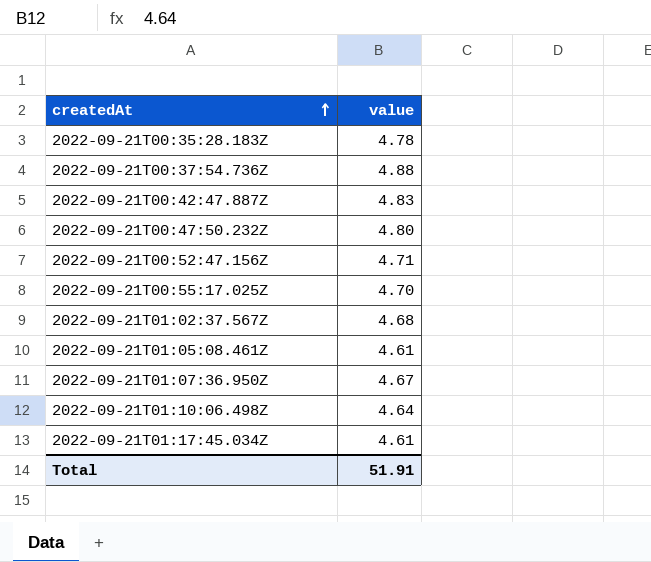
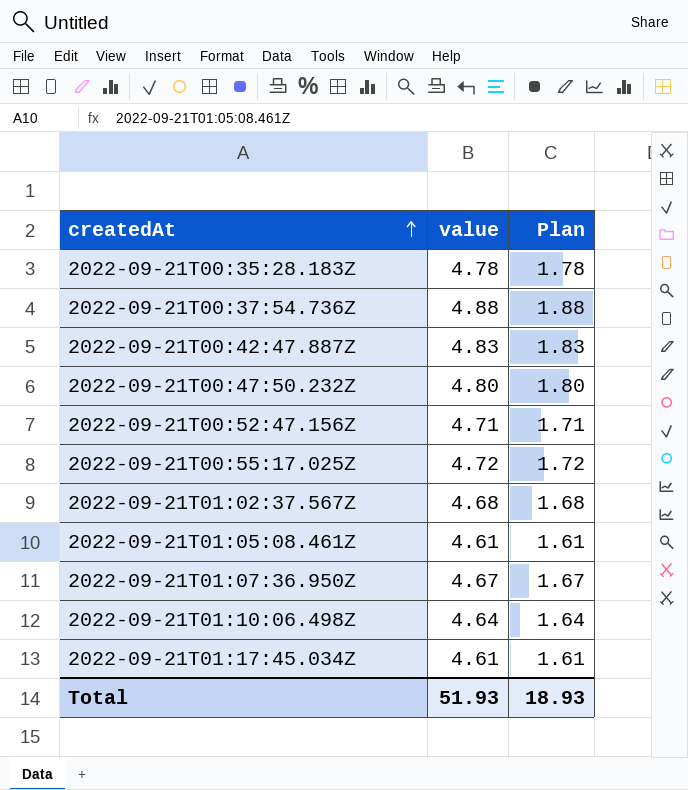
column Plan | formula: none -> [value] - 3
2022-09-21T00:55:17.025Z | value: 4.70 -> 4.72
Total | value: 51.91 -> 51.93

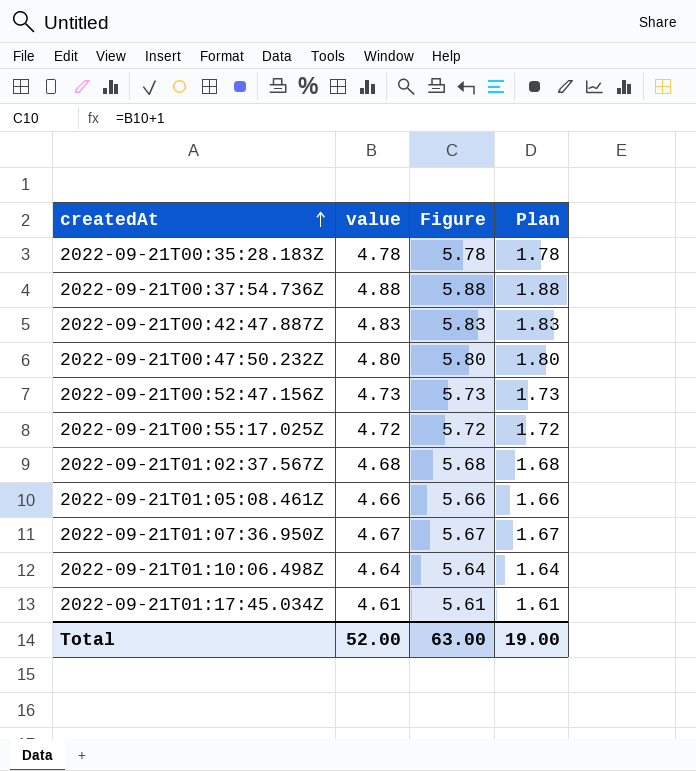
column Figure | formula: none -> [value] + 1
2022-09-21T00:52:47.156Z | value: 4.71 -> 4.73
2022-09-21T00:52:47.156Z | Plan: 1.71 -> 1.73
2022-09-21T01:05:08.461Z | value: 4.61 -> 4.66
2022-09-21T01:05:08.461Z | Plan: 1.61 -> 1.66
Total | value: 51.93 -> 52.00
Total | Plan: 18.93 -> 19.00

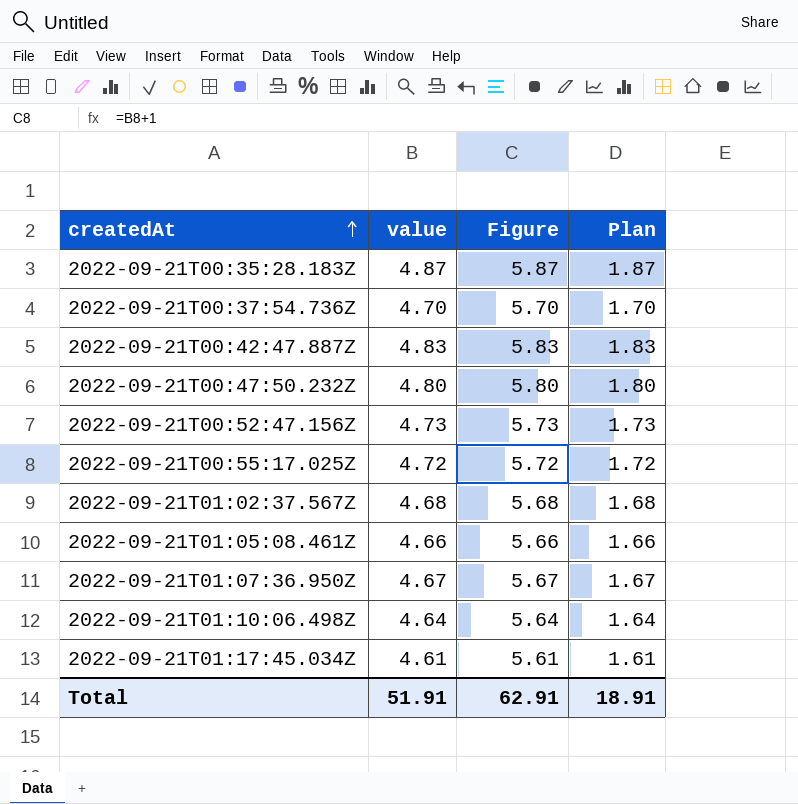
2022-09-21T00:35:28.183Z | value: 4.78 -> 4.87
2022-09-21T00:35:28.183Z | Figure: 5.78 -> 5.87
2022-09-21T00:35:28.183Z | Plan: 1.78 -> 1.87
2022-09-21T00:37:54.736Z | value: 4.88 -> 4.70
2022-09-21T00:37:54.736Z | Figure: 5.88 -> 5.70
2022-09-21T00:37:54.736Z | Plan: 1.88 -> 1.70
Total | value: 52.00 -> 51.91
Total | Figure: 63.00 -> 62.91
Total | Plan: 19.00 -> 18.91

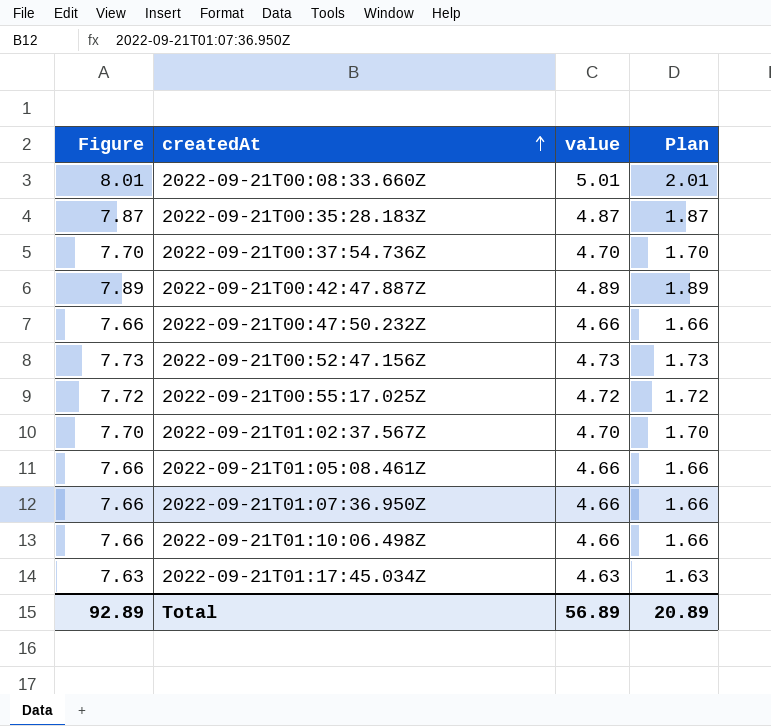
column Figure | formula: [value] + 1 -> [value] + 3
column Figure | position: 3 -> 1
row 2022-09-21T00:08:33.660Z: none -> 8.01 | 5.01 | 2.01
2022-09-21T00:42:47.887Z | value: 4.83 -> 4.89
2022-09-21T00:42:47.887Z | Plan: 1.83 -> 1.89
2022-09-21T00:47:50.232Z | value: 4.80 -> 4.66
2022-09-21T00:47:50.232Z | Plan: 1.80 -> 1.66
2022-09-21T01:02:37.567Z | value: 4.68 -> 4.70
2022-09-21T01:02:37.567Z | Plan: 1.68 -> 1.70
2022-09-21T01:07:36.950Z | value: 4.67 -> 4.66
2022-09-21T01:07:36.950Z | Plan: 1.67 -> 1.66
2022-09-21T01:10:06.498Z | value: 4.64 -> 4.66
2022-09-21T01:10:06.498Z | Plan: 1.64 -> 1.66
2022-09-21T01:17:45.034Z | value: 4.61 -> 4.63
2022-09-21T01:17:45.034Z | Plan: 1.61 -> 1.63
Total | Figure: 62.91 -> 92.89
Total | value: 51.91 -> 56.89
Total | Plan: 18.91 -> 20.89

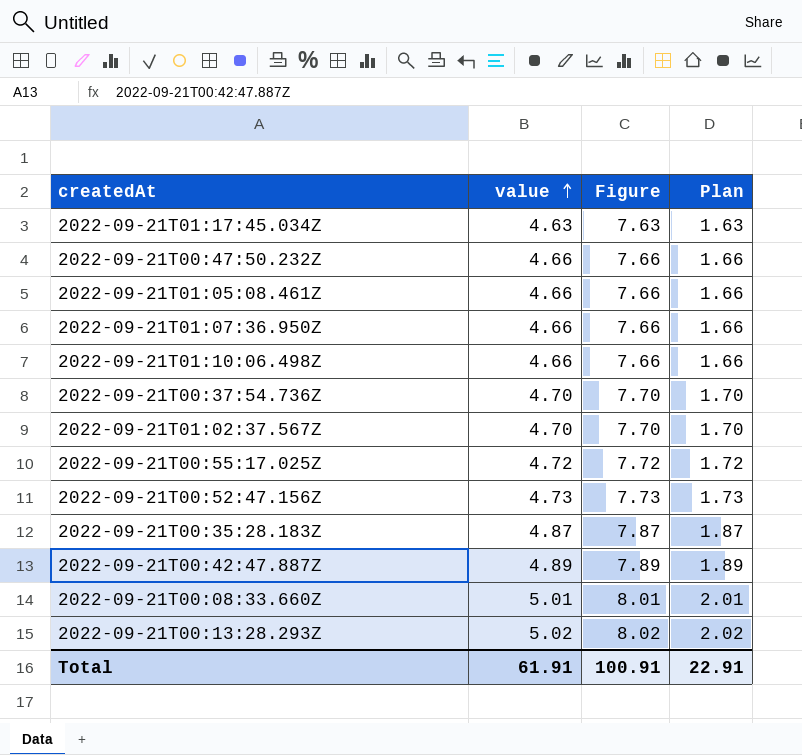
row order: createdAt ascending -> value ascending
column Figure | position: 1 -> 3
row 2022-09-21T00:13:28.293Z: none -> 5.02 | 8.02 | 2.02
Total | value: 56.89 -> 61.91
Total | Figure: 92.89 -> 100.91
Total | Plan: 20.89 -> 22.91

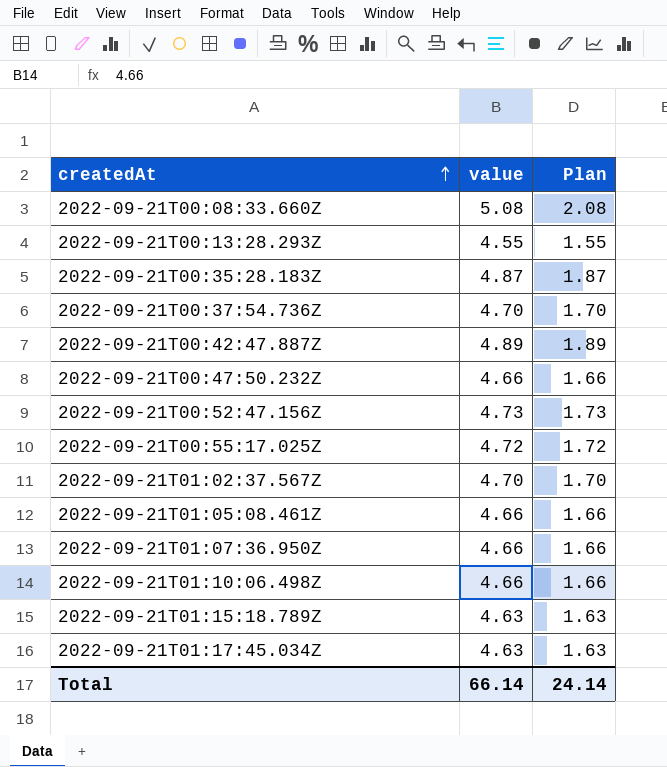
row order: value ascending -> createdAt ascending
column Figure | formula: [value] + 3 -> none
2022-09-21T00:08:33.660Z | value: 5.01 -> 5.08
2022-09-21T00:08:33.660Z | Plan: 2.01 -> 2.08
2022-09-21T00:13:28.293Z | value: 5.02 -> 4.55
2022-09-21T00:13:28.293Z | Plan: 2.02 -> 1.55
row 2022-09-21T01:15:18.789Z: none -> 4.63 | 1.63
Total | value: 61.91 -> 66.14
Total | Plan: 22.91 -> 24.14

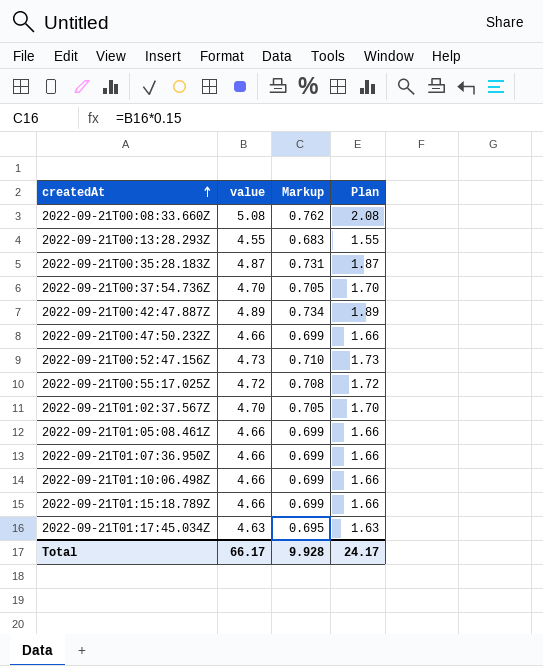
column Markup | formula: none -> [value] * 0.15
2022-09-21T01:15:18.789Z | value: 4.63 -> 4.66
2022-09-21T01:15:18.789Z | Plan: 1.63 -> 1.66
Total | value: 66.14 -> 66.17
Total | Plan: 24.14 -> 24.17

